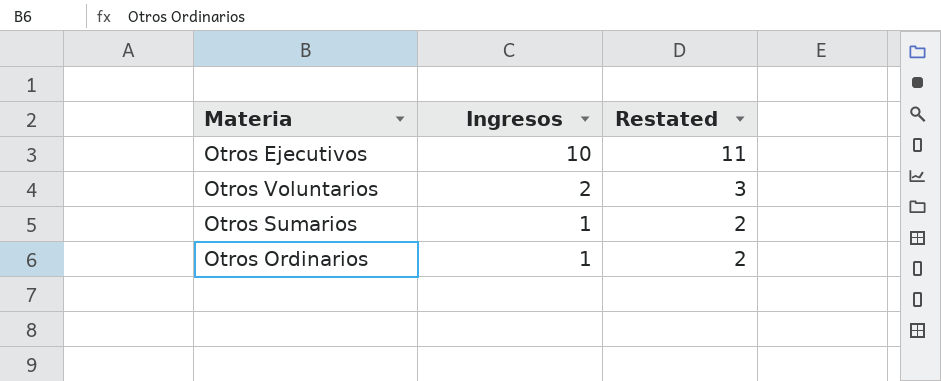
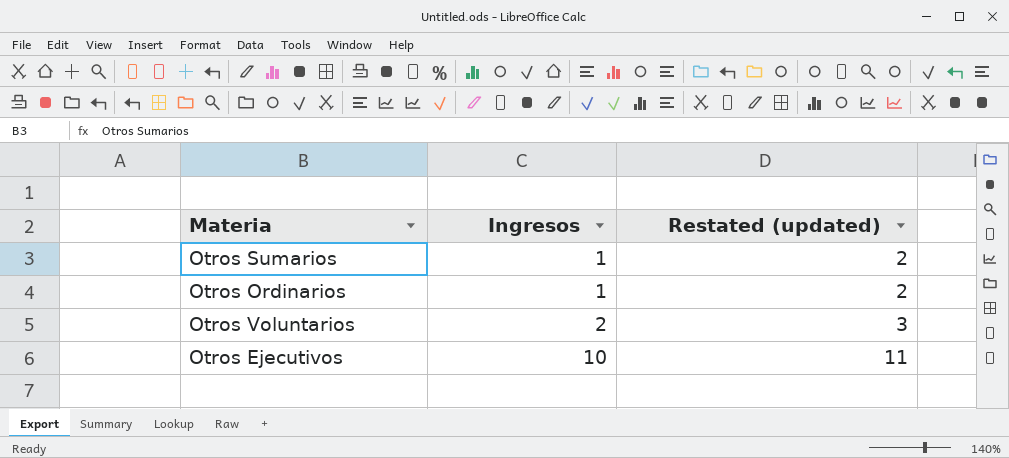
row order: Ingresos descending -> Ingresos ascending
column name: Restated -> Restated (updated)

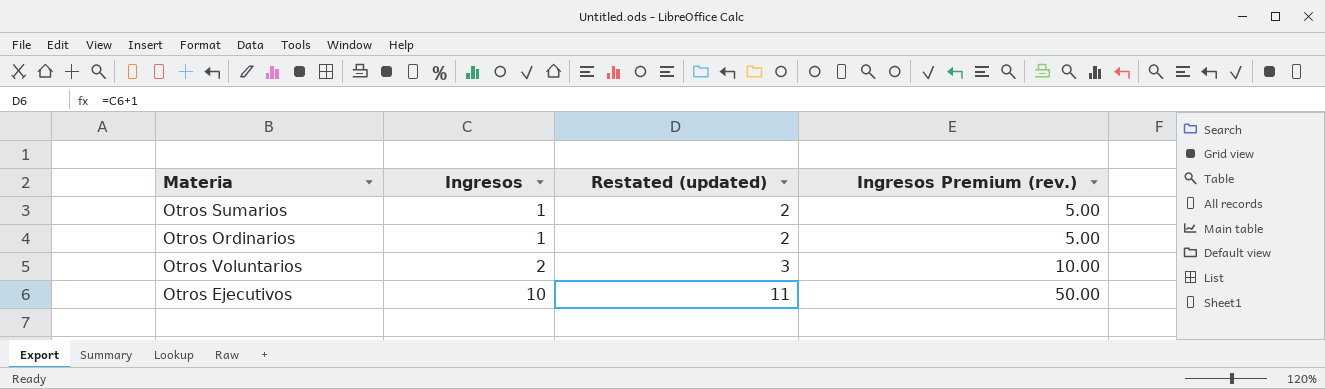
column Ingresos Premium (rev.) | formula: none -> [Ingresos] * 5

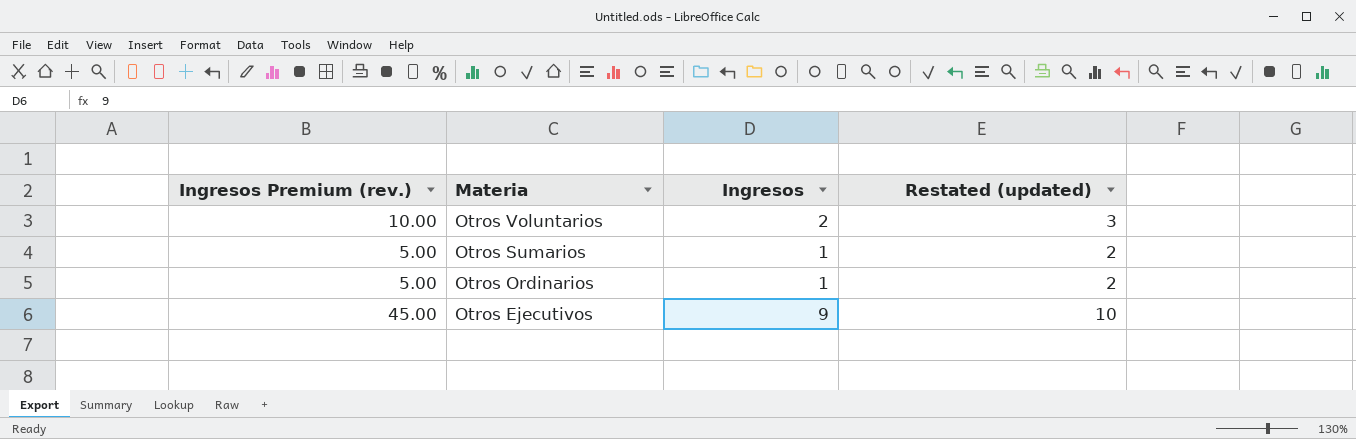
row order: Ingresos ascending -> Materia descending
column Ingresos Premium (rev.) | position: 4 -> 1
Otros Ejecutivos | Ingresos Premium (rev.): 50.00 -> 45.00
Otros Ejecutivos | Ingresos: 10 -> 9
Otros Ejecutivos | Restated (updated): 11 -> 10

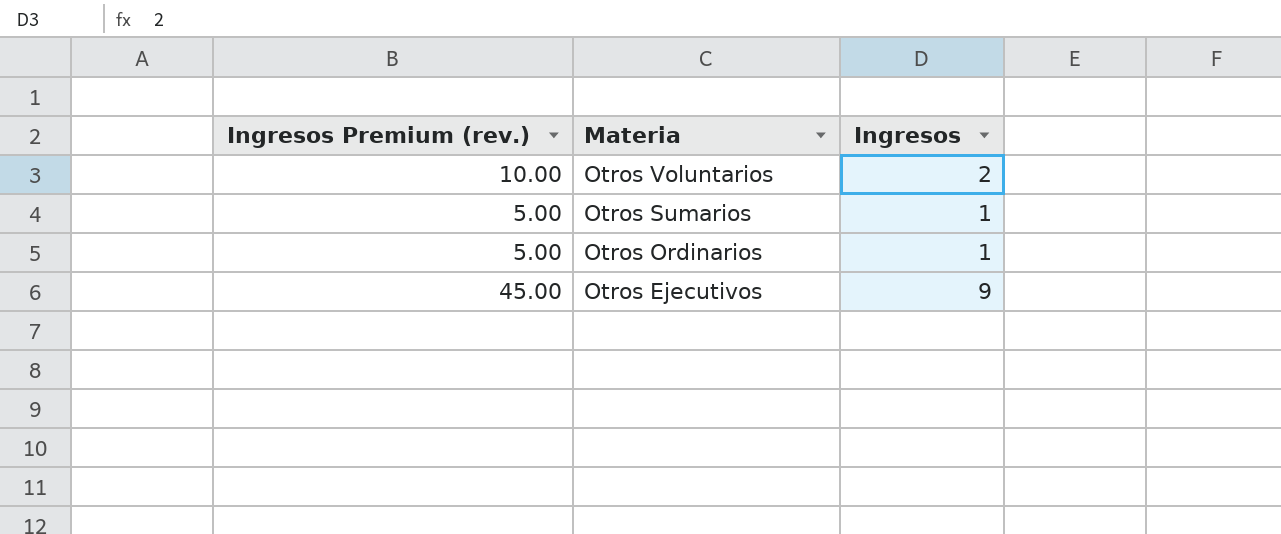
column Restated (updated) | formula: [Ingresos] + 1 -> none

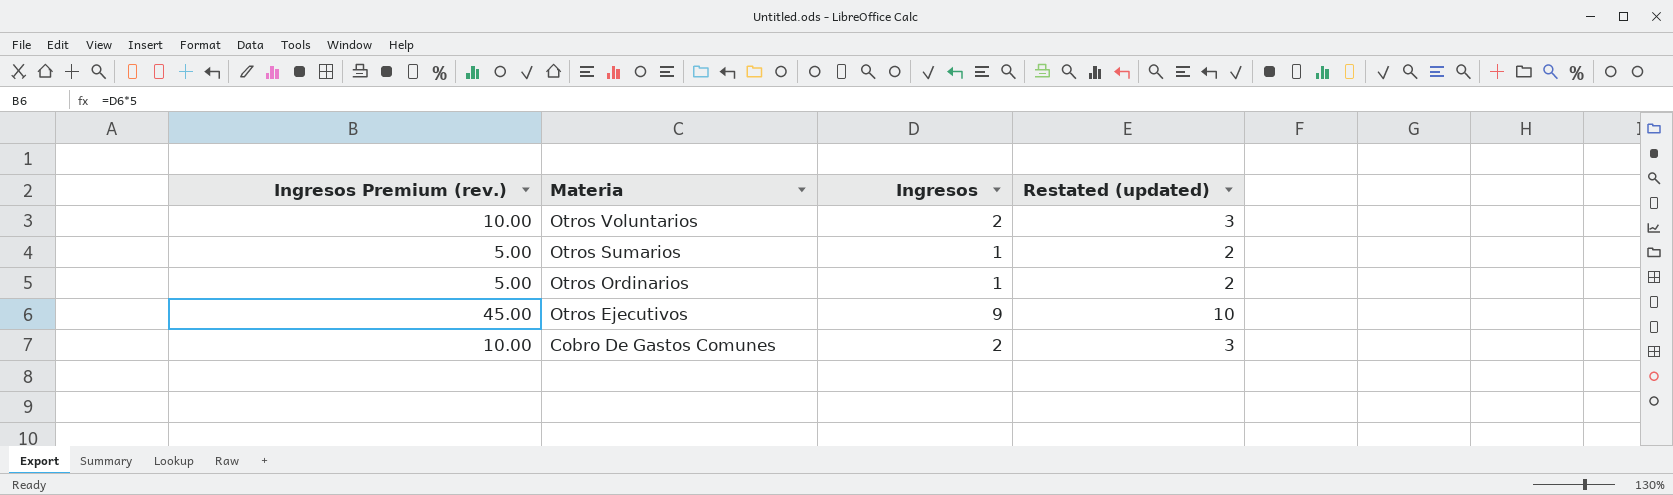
column Restated (updated) | formula: none -> [Ingresos] + 1
row Cobro De Gastos Comunes: none -> 10.00 | 2 | 3

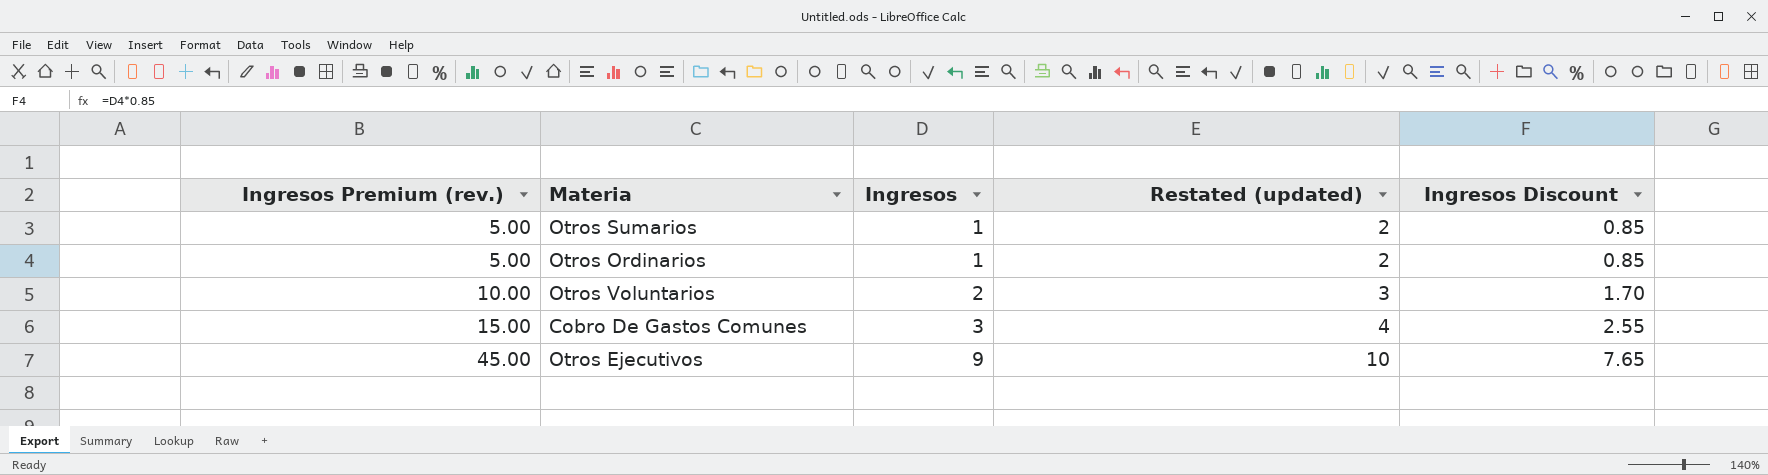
row order: Materia descending -> Ingresos Premium (rev.) ascending
column Ingresos Discount | formula: none -> [Ingresos] * 0.85
Cobro De Gastos Comunes | Ingresos Premium (rev.): 10.00 -> 15.00
Cobro De Gastos Comunes | Ingresos: 2 -> 3
Cobro De Gastos Comunes | Restated (updated): 3 -> 4

